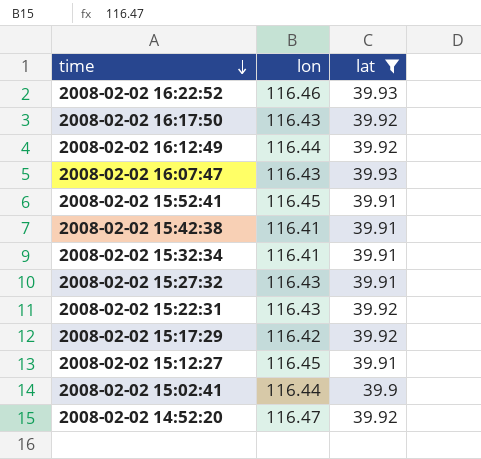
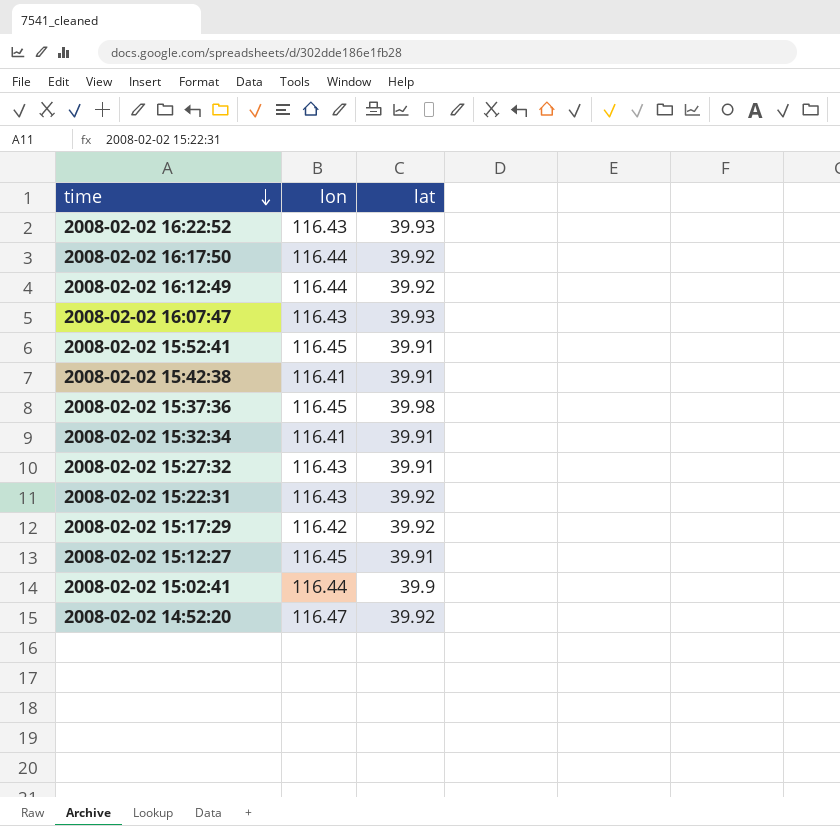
filter: lat != 39.98 -> none
2008-02-02 16:22:52 | lon: 116.46 -> 116.43
2008-02-02 16:17:50 | lon: 116.43 -> 116.44

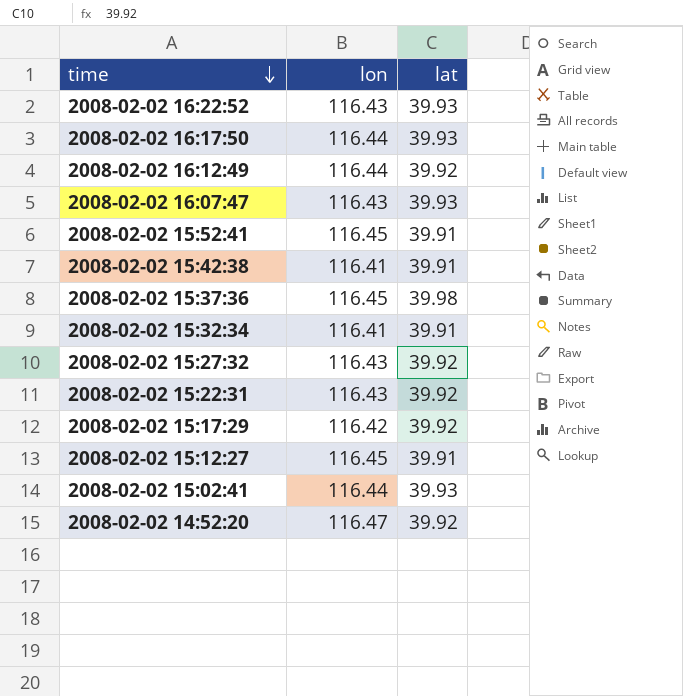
2008-02-02 16:17:50 | lat: 39.92 -> 39.93
2008-02-02 15:27:32 | lat: 39.91 -> 39.92
2008-02-02 15:02:41 | lat: 39.9 -> 39.93

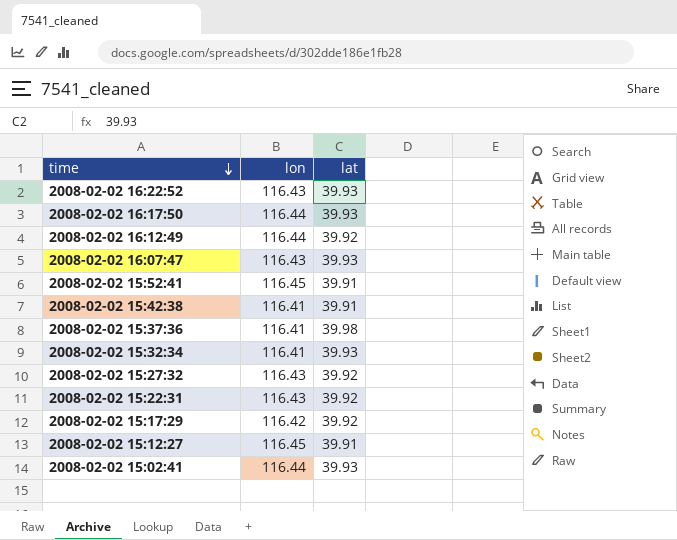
row 2008-02-02 14:52:20: 116.47 | 39.92 -> none
2008-02-02 15:37:36 | lon: 116.45 -> 116.41
2008-02-02 15:32:34 | lat: 39.91 -> 39.93

